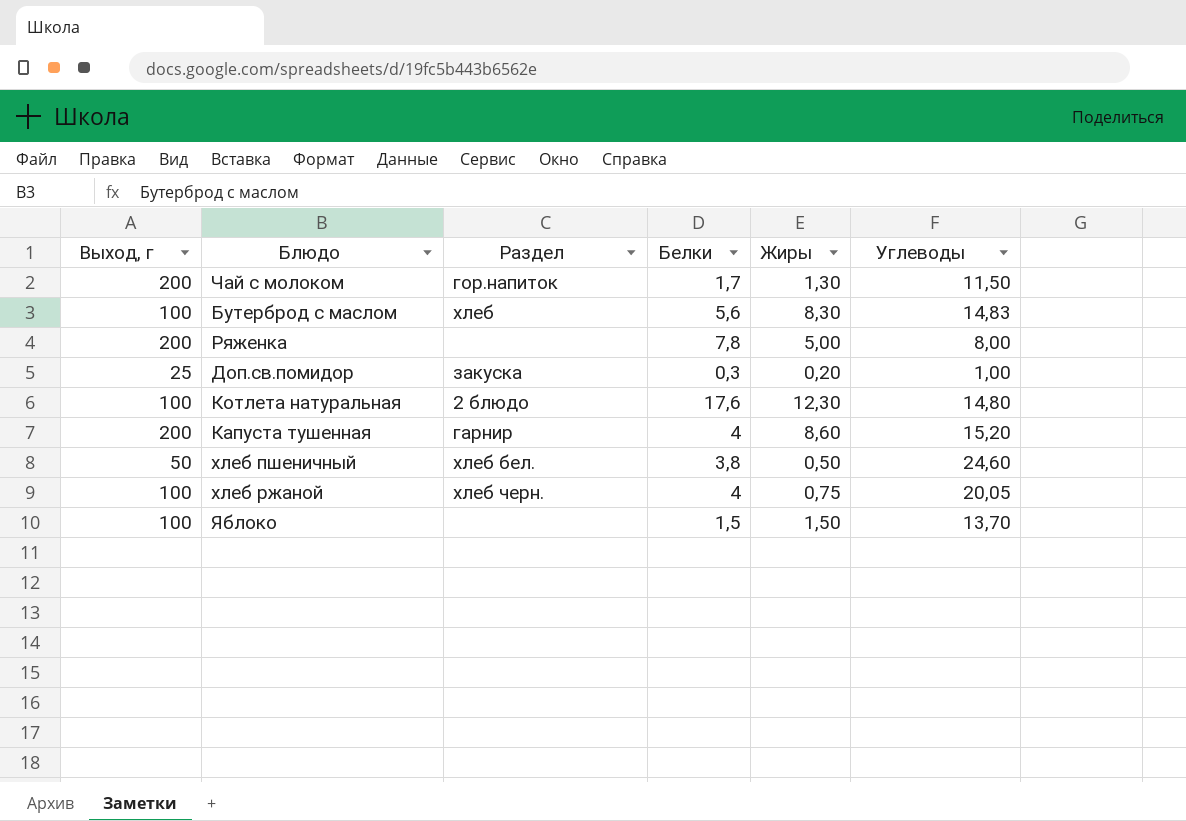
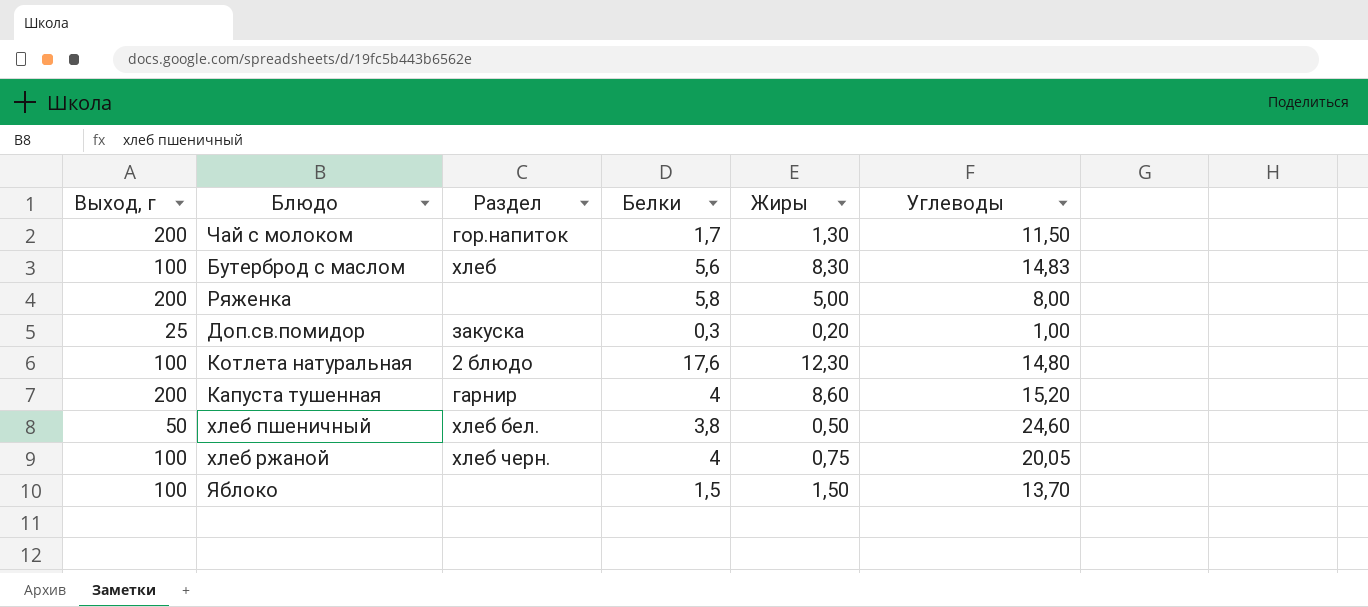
Ряженка | Белки: 7,8 -> 5,8

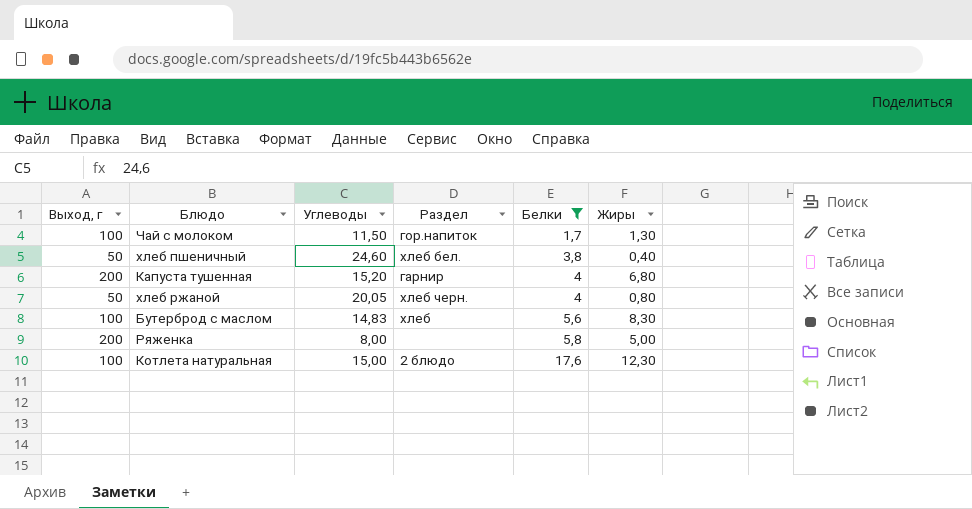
filter: none -> Белки >= 1,7
row order: none -> Белки ascending
column Углеводы | position: 6 -> 3
Чай с молоком | Выход, г: 200 -> 100
хлеб пшеничный | Жиры: 0,50 -> 0,40
Капуста тушенная | Жиры: 8,60 -> 6,80
хлеб ржаной | Выход, г: 100 -> 50
хлеб ржаной | Жиры: 0,75 -> 0,80
Котлета натуральная | Углеводы: 14,80 -> 15,00

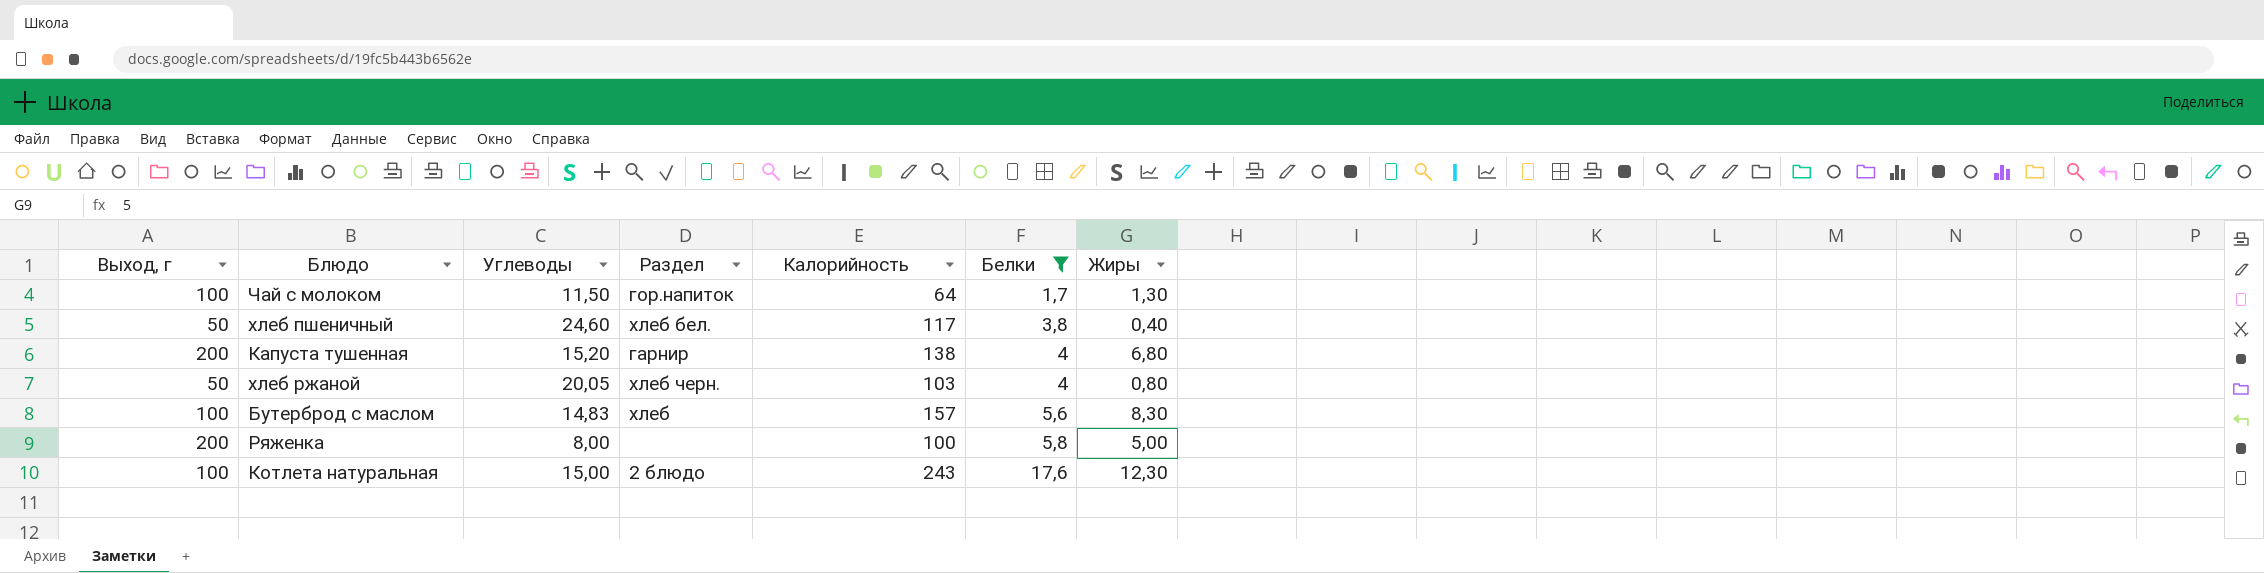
column Калорийность | position: none -> 5

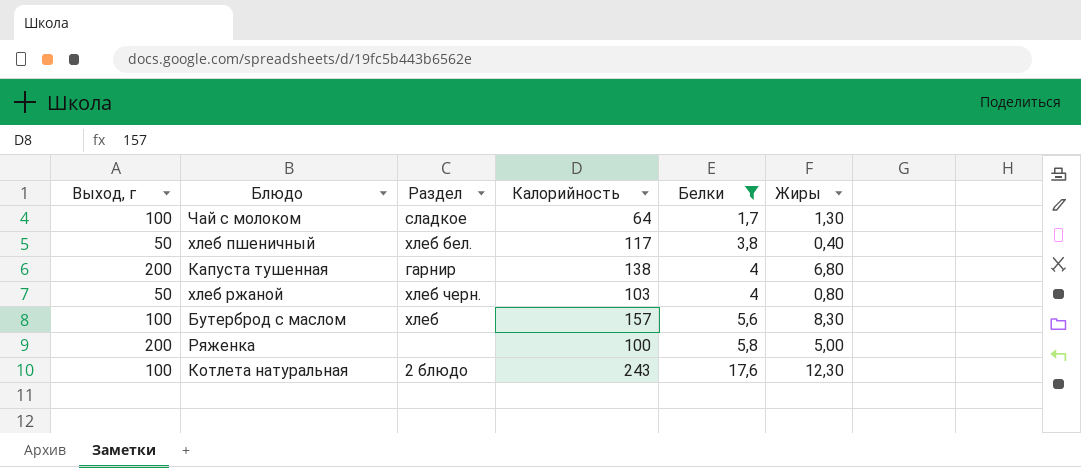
column Углеводы | position: 3 -> none
Чай с молоком | Раздел: гор.напиток -> сладкое

